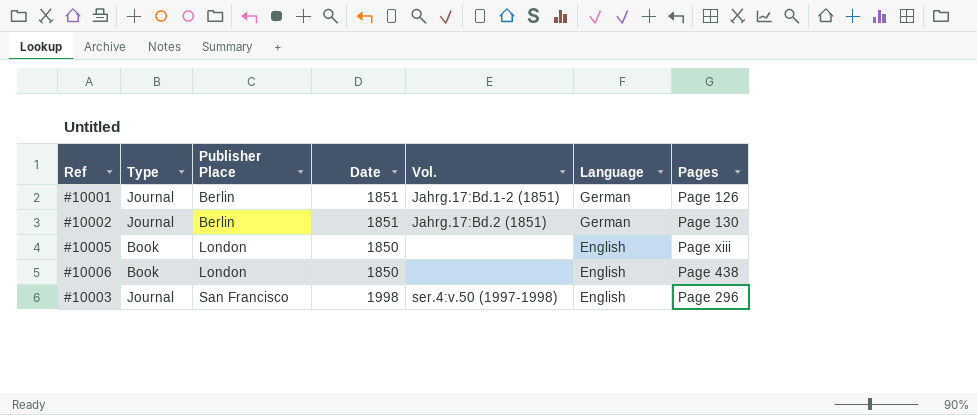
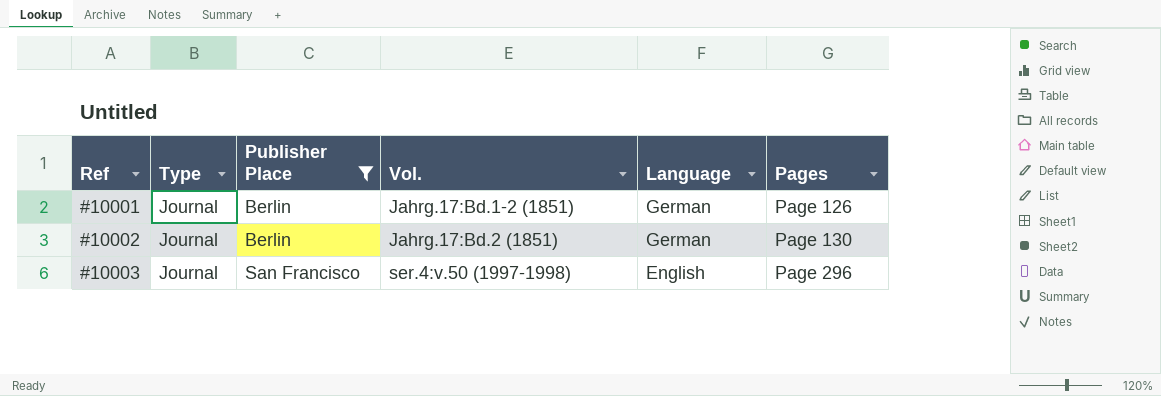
filter: none -> Publisher Place != London
column Date | position: 4 -> none

